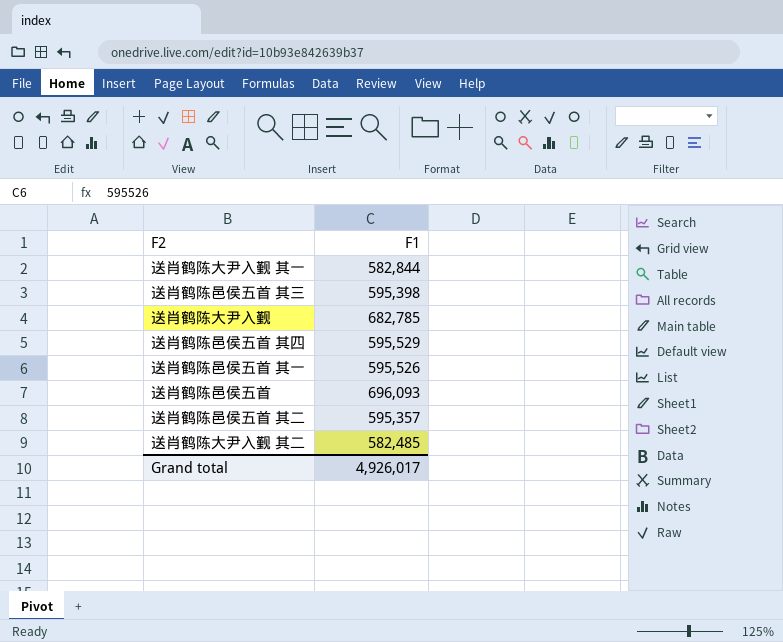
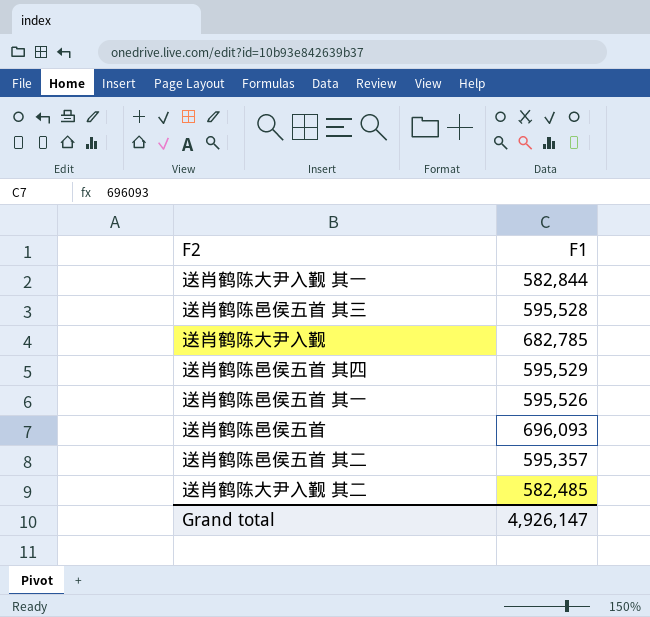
送肖鹤陈邑侯五首 其三 | F1: 595,398 -> 595,528
Grand total | F1: 4,926,017 -> 4,926,147

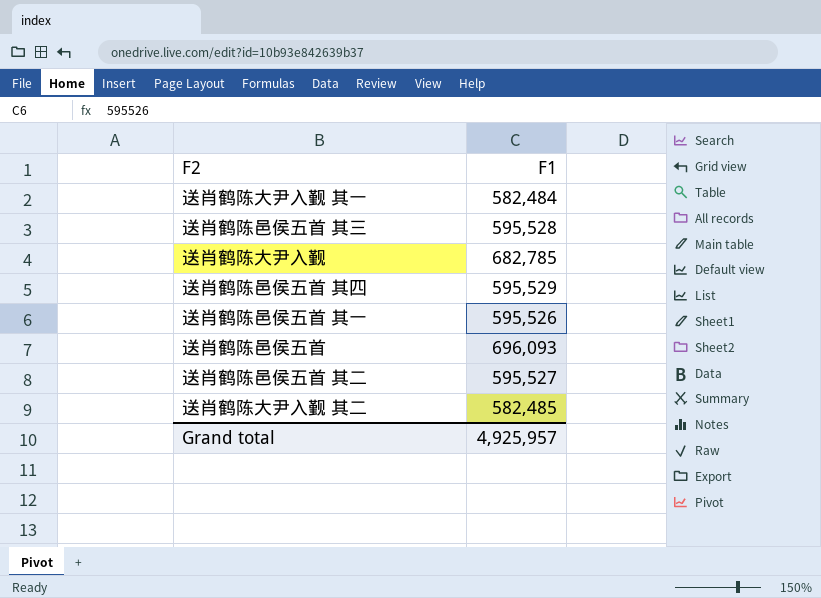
送肖鹤陈大尹入觐 其一 | F1: 582,844 -> 582,484
送肖鹤陈邑侯五首 其二 | F1: 595,357 -> 595,527
Grand total | F1: 4,926,147 -> 4,925,957

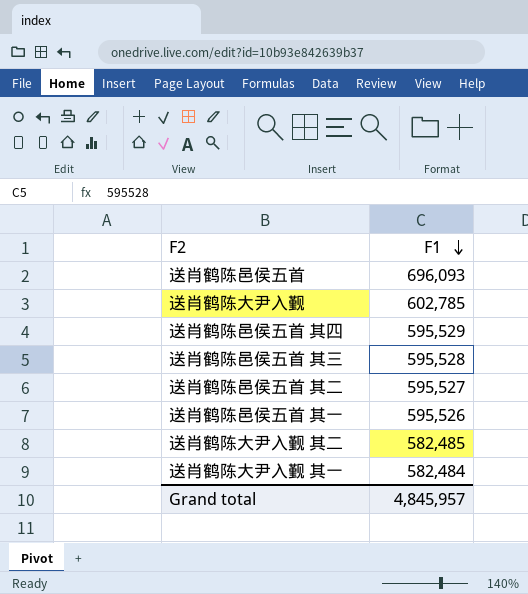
row order: none -> F1 descending
送肖鹤陈大尹入觐 | F1: 682,785 -> 602,785
Grand total | F1: 4,925,957 -> 4,845,957

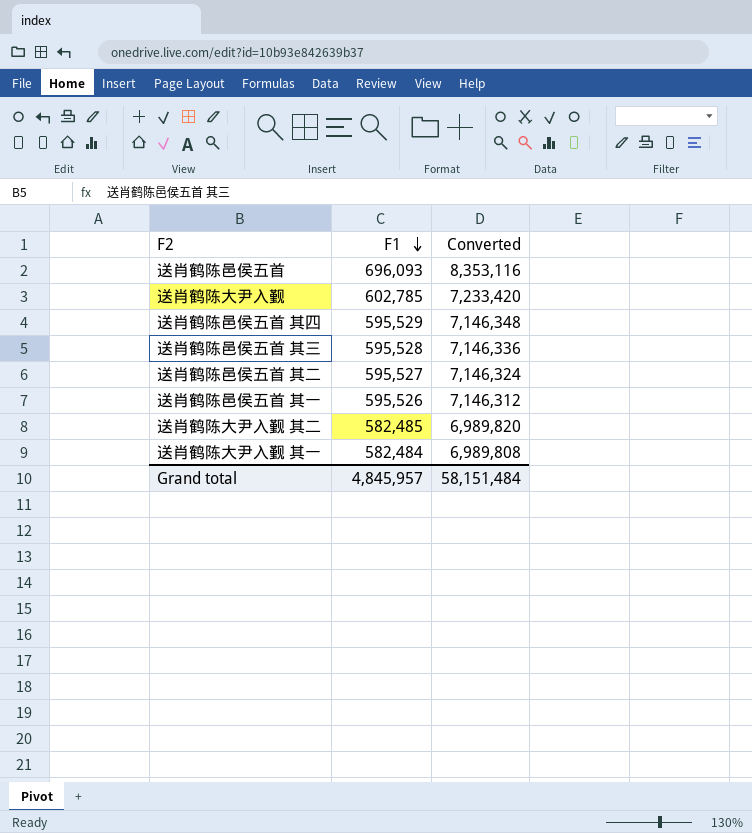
column Converted | formula: none -> [F1] * 12

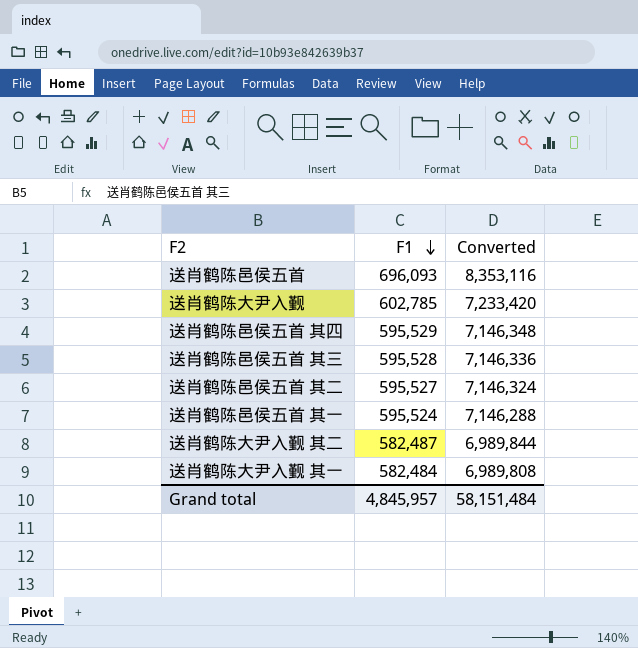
送肖鹤陈邑侯五首 其一 | F1: 595,526 -> 595,524
送肖鹤陈邑侯五首 其一 | Converted: 7,146,312 -> 7,146,288
送肖鹤陈大尹入觐 其二 | F1: 582,485 -> 582,487
送肖鹤陈大尹入觐 其二 | Converted: 6,989,820 -> 6,989,844

